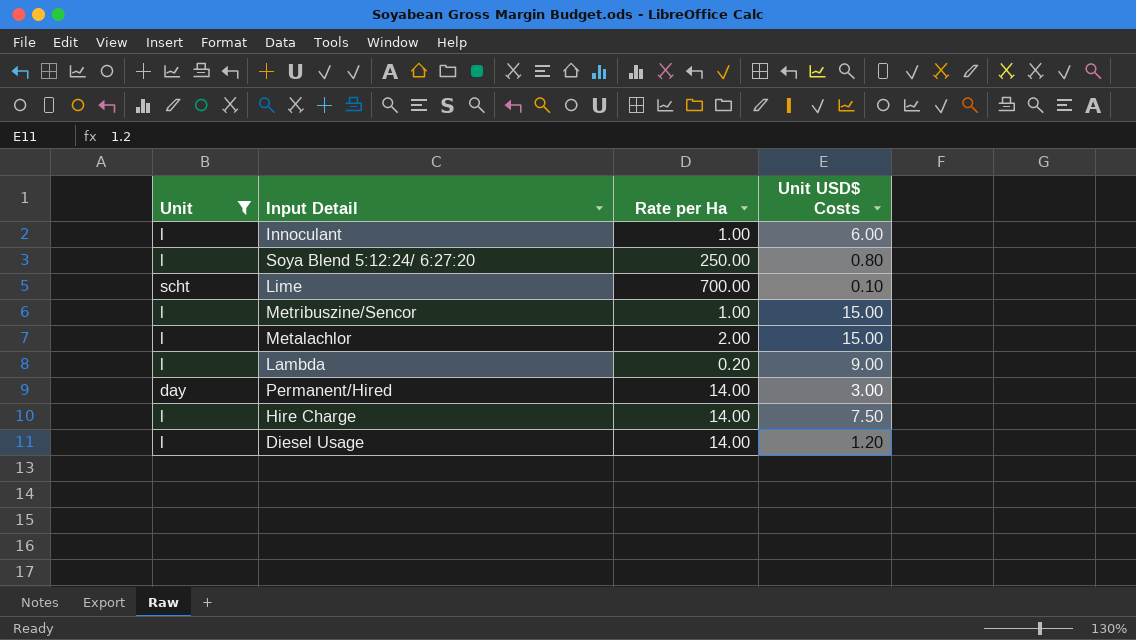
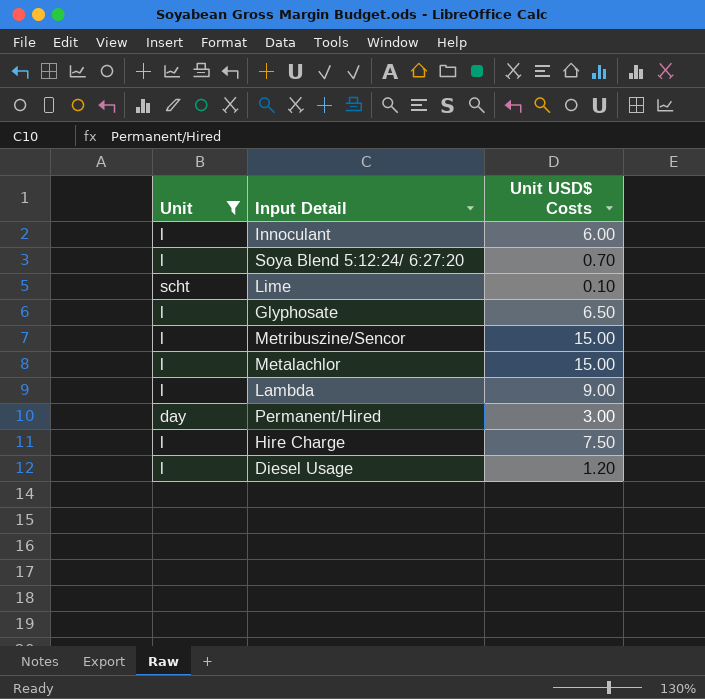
column Rate per Ha | position: 3 -> none
Soya Blend 5:12:24/ 6:27:20 | Unit USD$ Costs: 0.80 -> 0.70
row Glyphosate: none -> l | 6.50

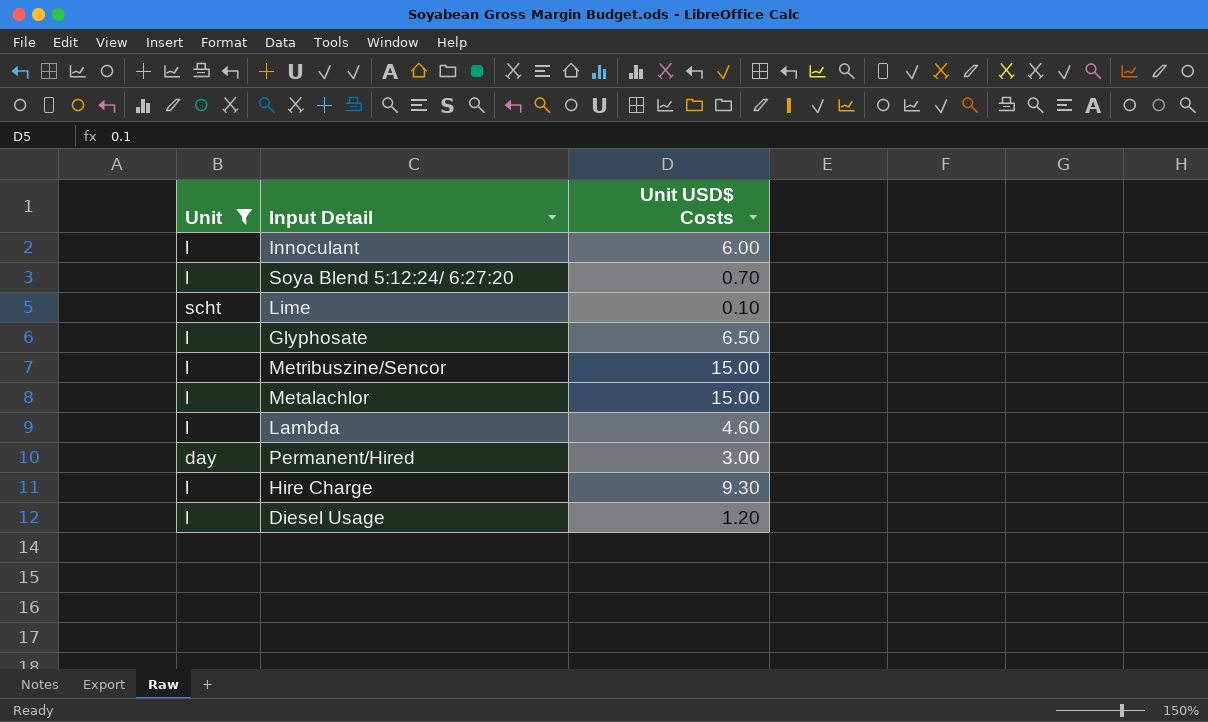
Lambda | Unit USD$ Costs: 9.00 -> 4.60
Hire Charge | Unit USD$ Costs: 7.50 -> 9.30

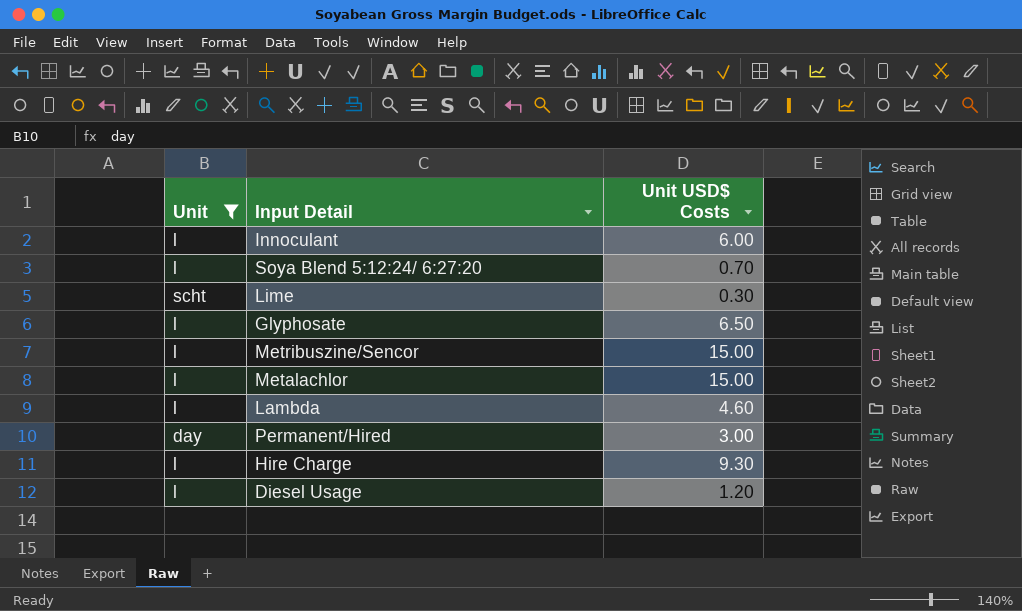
Lime | Unit USD$ Costs: 0.10 -> 0.30

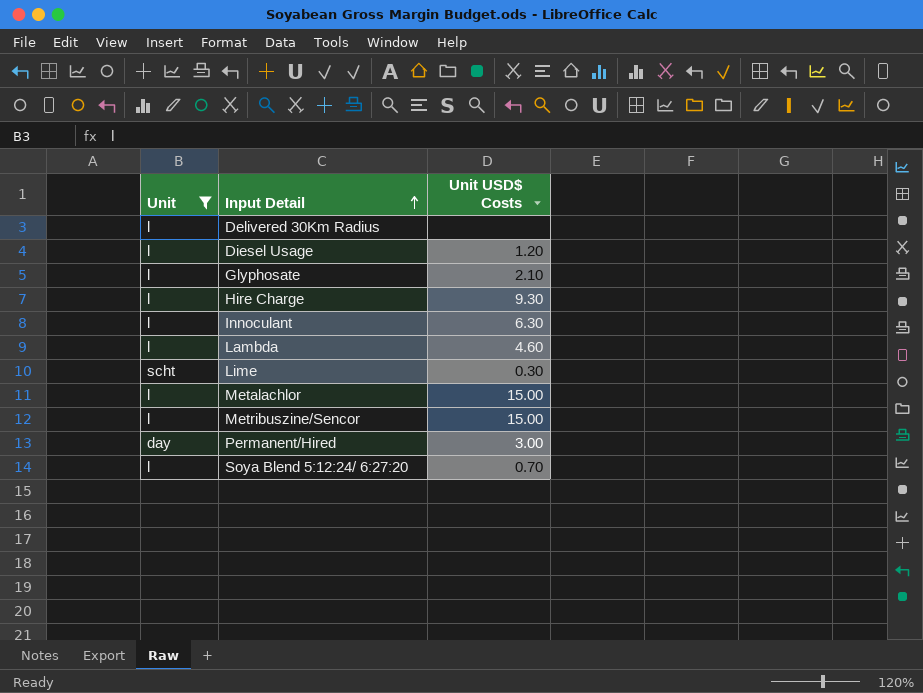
row order: none -> Input Detail ascending
row Delivered 30Km Radius: none -> l | none
Glyphosate | Unit USD$ Costs: 6.50 -> 2.10
Innoculant | Unit USD$ Costs: 6.00 -> 6.30

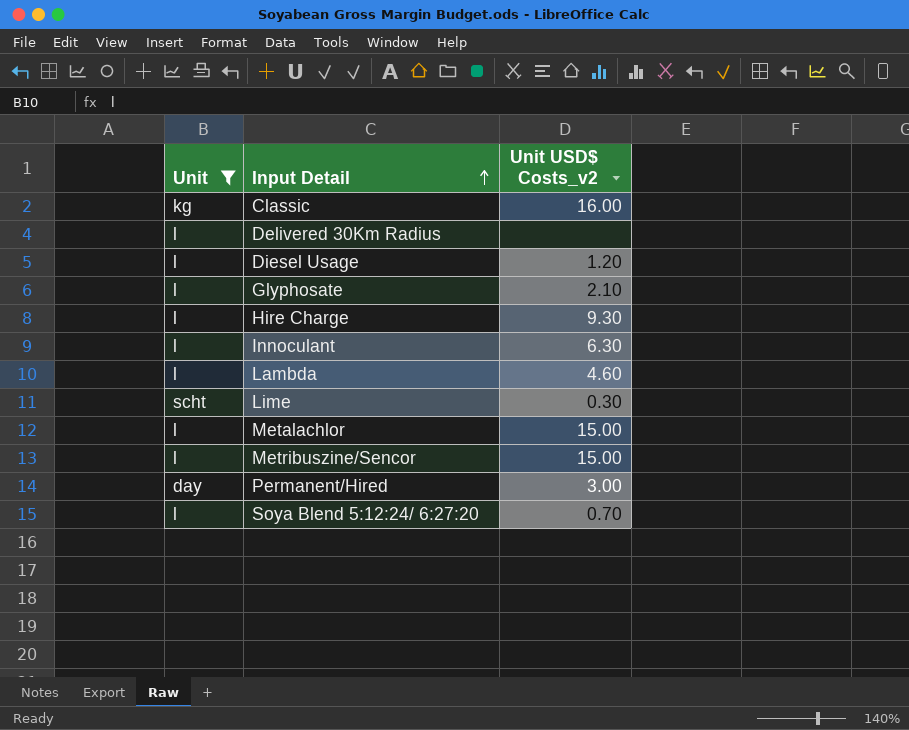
column name: Unit USD$ Costs -> Unit USD$ Costs_v2
row Classic: none -> kg | 16.00

